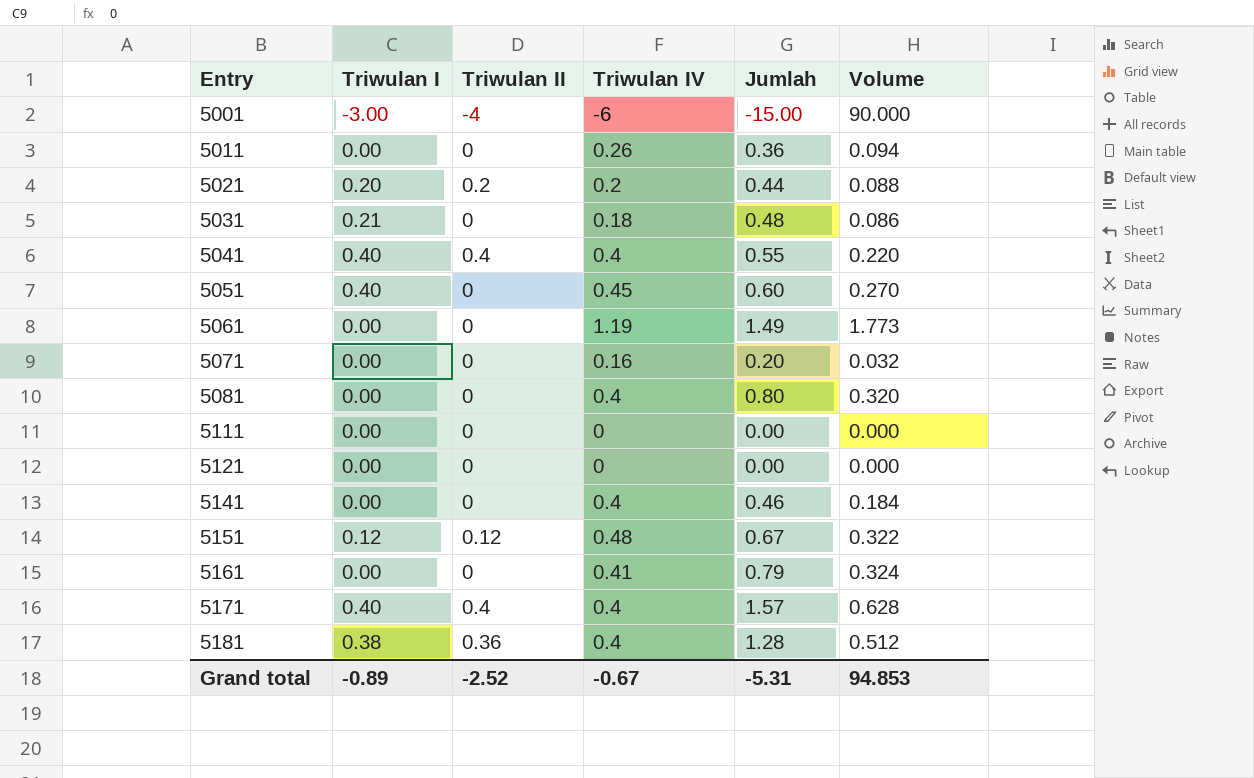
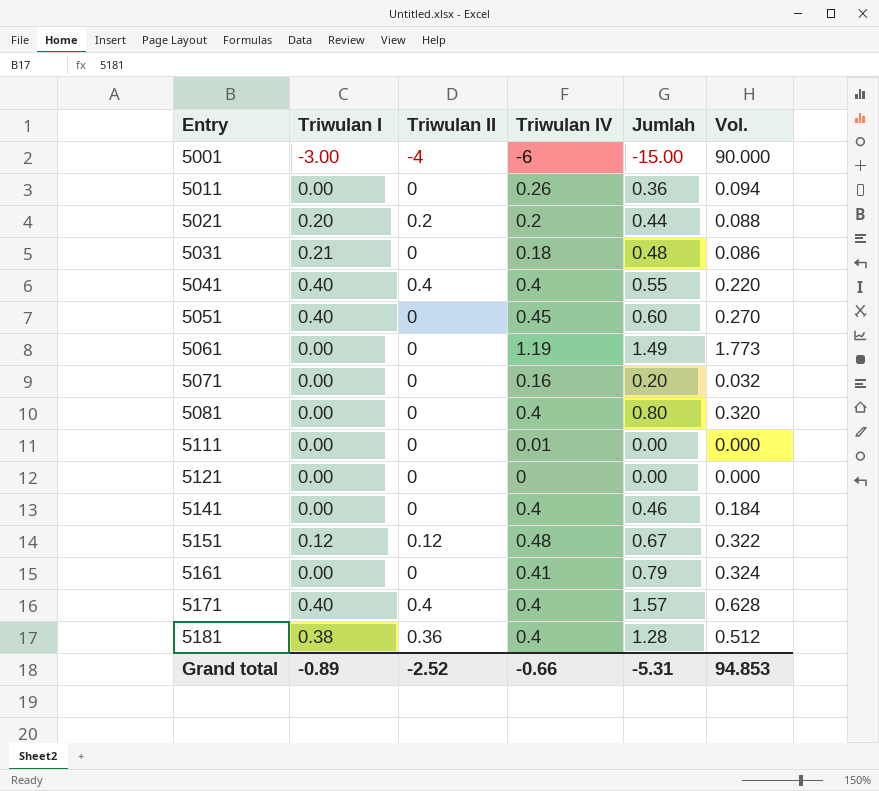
column name: Volume -> Vol.
5111 | Triwulan IV: 0 -> 0.01
Grand total | Triwulan IV: -0.67 -> -0.66

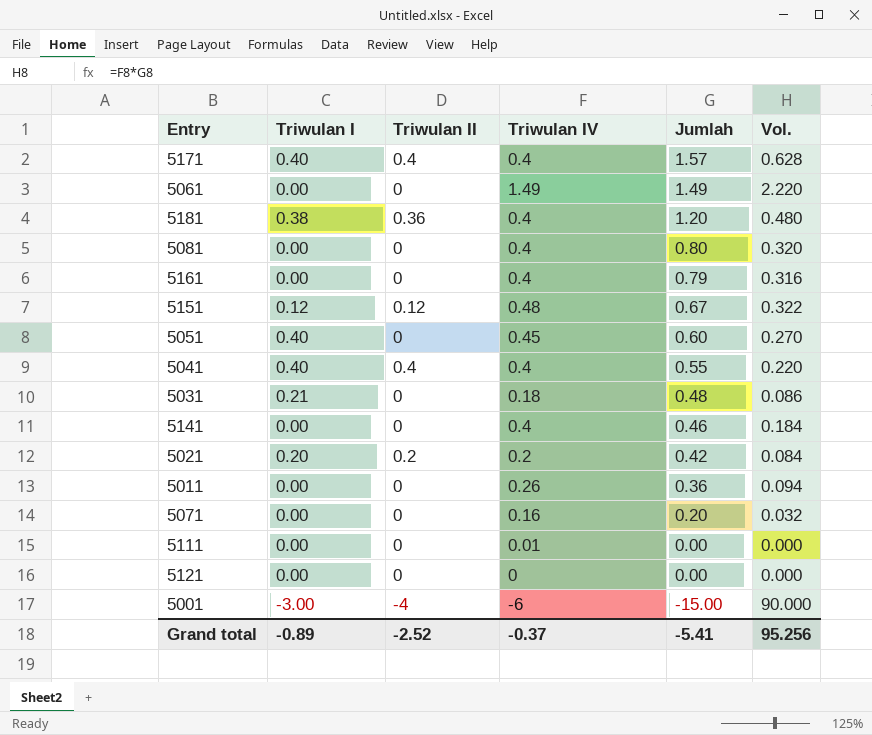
row order: Entry ascending -> Jumlah descending
5061 | Triwulan IV: 1.19 -> 1.49
5061 | Vol.: 1.773 -> 2.220
5181 | Jumlah: 1.28 -> 1.20
5181 | Vol.: 0.512 -> 0.480
5161 | Triwulan IV: 0.41 -> 0.4
5161 | Vol.: 0.324 -> 0.316
5021 | Jumlah: 0.44 -> 0.42
5021 | Vol.: 0.088 -> 0.084
Grand total | Triwulan IV: -0.66 -> -0.37
Grand total | Jumlah: -5.31 -> -5.41
Grand total | Vol.: 94.853 -> 95.256

